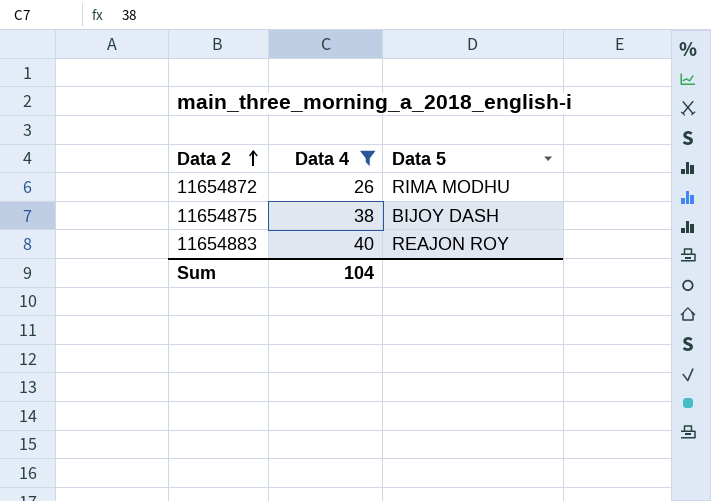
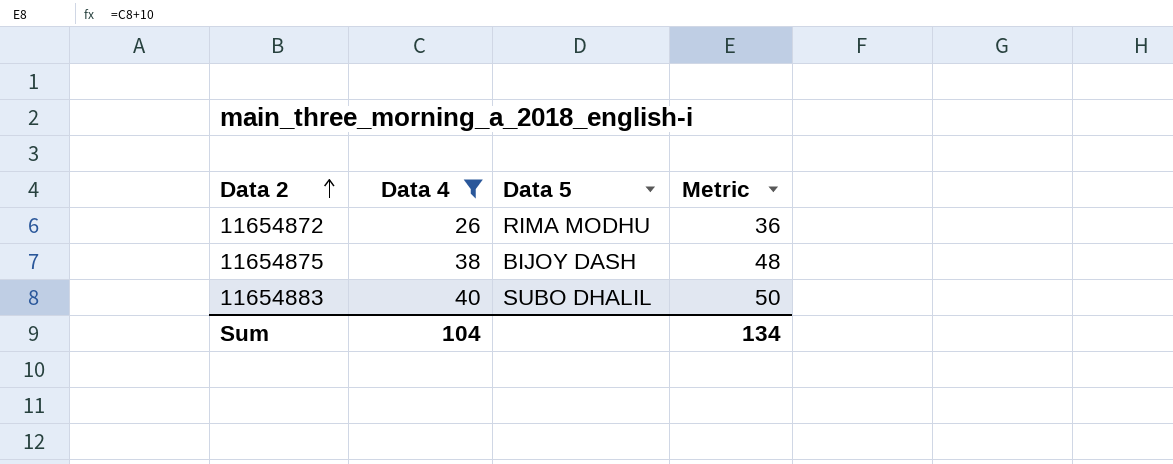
column Metric | formula: none -> [Data 4] + 10
11654883 | Data 5: REAJON ROY -> SUBO DHALIL

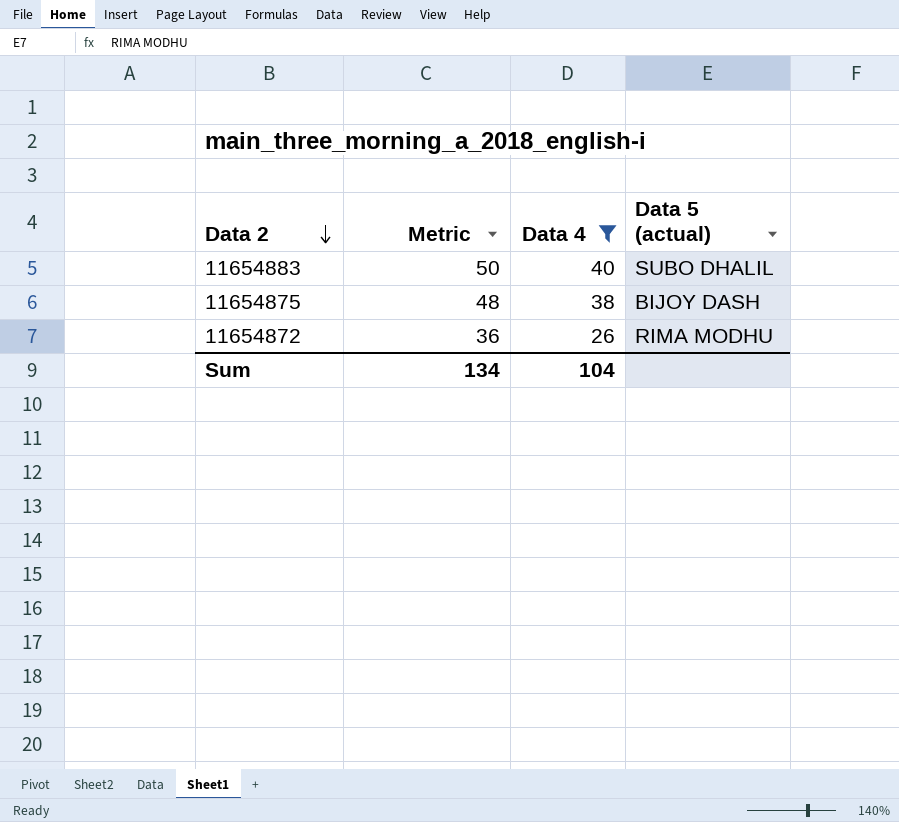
row order: Data 2 ascending -> Data 2 descending
column Metric | position: 4 -> 2
column name: Data 5 -> Data 5 (actual)

